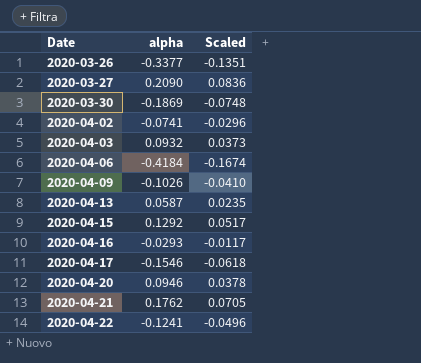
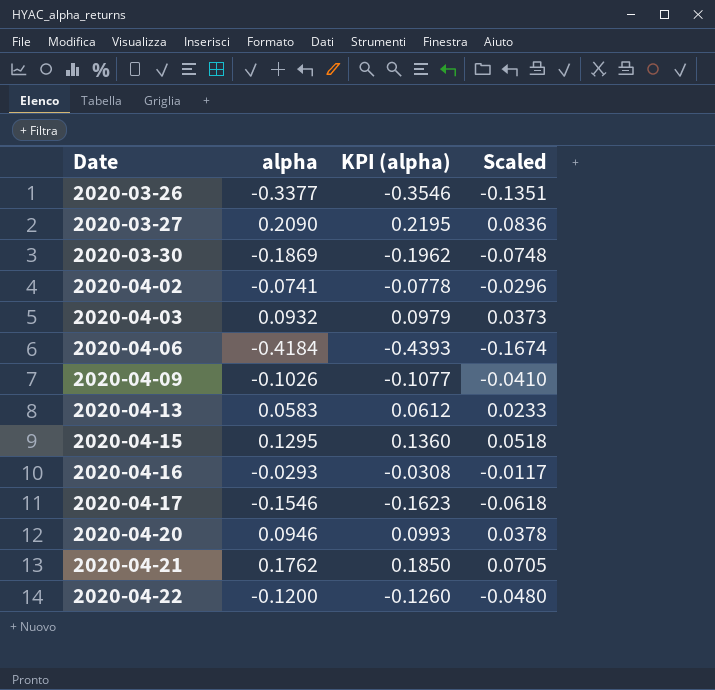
column KPI (alpha) | formula: none -> [alpha] * 1.05
2020-04-13 | alpha: 0.0587 -> 0.0583
2020-04-13 | Scaled: 0.0235 -> 0.0233
2020-04-15 | alpha: 0.1292 -> 0.1295
2020-04-15 | Scaled: 0.0517 -> 0.0518
2020-04-22 | alpha: -0.1241 -> -0.1200
2020-04-22 | Scaled: -0.0496 -> -0.0480

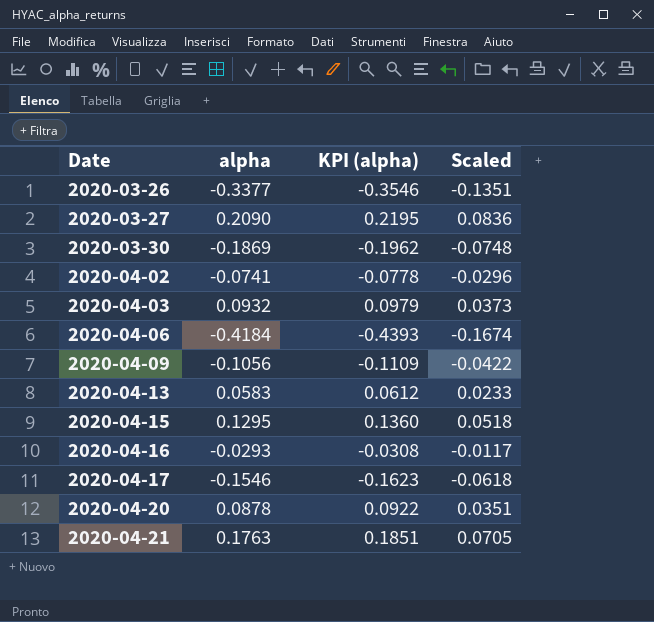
row 2020-04-22: -0.1200 | -0.1260 | -0.0480 -> none
2020-04-09 | alpha: -0.1026 -> -0.1056
2020-04-09 | KPI (alpha): -0.1077 -> -0.1109
2020-04-09 | Scaled: -0.0410 -> -0.0422
2020-04-20 | alpha: 0.0946 -> 0.0878
2020-04-20 | KPI (alpha): 0.0993 -> 0.0922
2020-04-20 | Scaled: 0.0378 -> 0.0351
2020-04-21 | alpha: 0.1762 -> 0.1763
2020-04-21 | KPI (alpha): 0.1850 -> 0.1851

